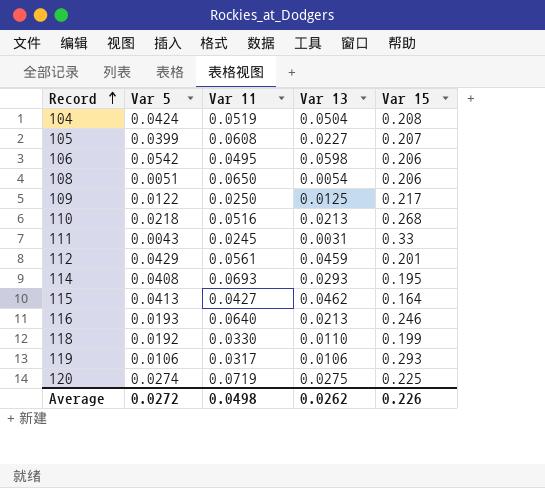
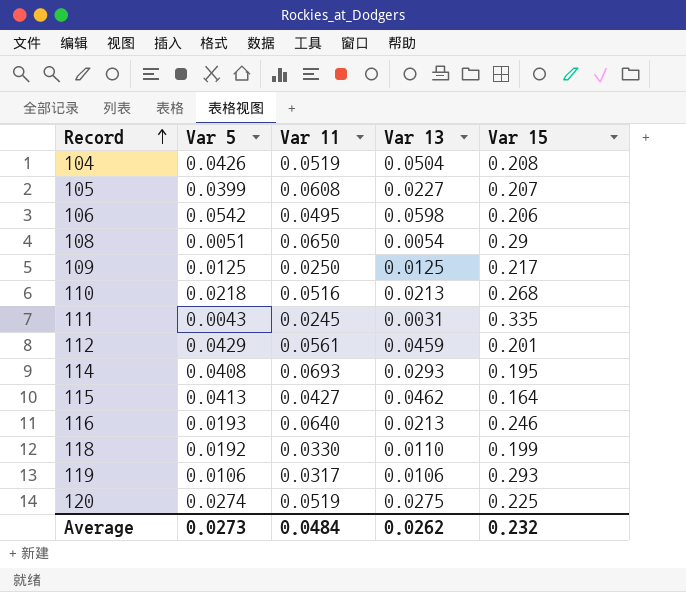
104 | Var 5: 0.0424 -> 0.0426
108 | Var 15: 0.206 -> 0.29
109 | Var 5: 0.0122 -> 0.0125
111 | Var 15: 0.33 -> 0.335
120 | Var 11: 0.0719 -> 0.0519
Average | Var 5: 0.0272 -> 0.0273
Average | Var 11: 0.0498 -> 0.0484
Average | Var 15: 0.226 -> 0.232

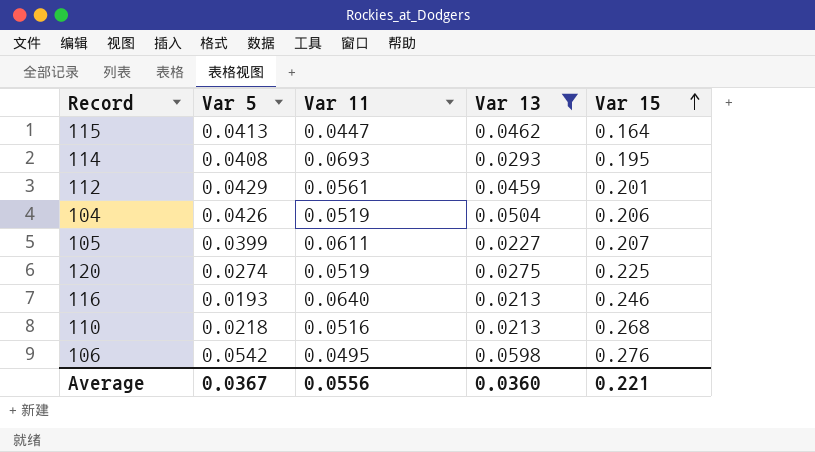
filter: none -> Var 13 >= 0.0213
row order: Record ascending -> Var 15 ascending
115 | Var 11: 0.0427 -> 0.0447
104 | Var 15: 0.208 -> 0.206
105 | Var 11: 0.0608 -> 0.0611
106 | Var 15: 0.206 -> 0.276
Average | Var 5: 0.0273 -> 0.0367
Average | Var 11: 0.0484 -> 0.0556
Average | Var 13: 0.0262 -> 0.0360
Average | Var 15: 0.232 -> 0.221

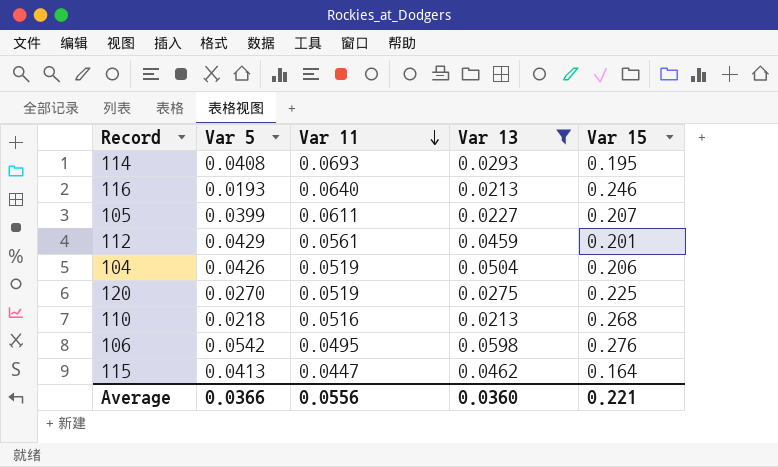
row order: Var 15 ascending -> Var 11 descending
120 | Var 5: 0.0274 -> 0.0270
Average | Var 5: 0.0367 -> 0.0366

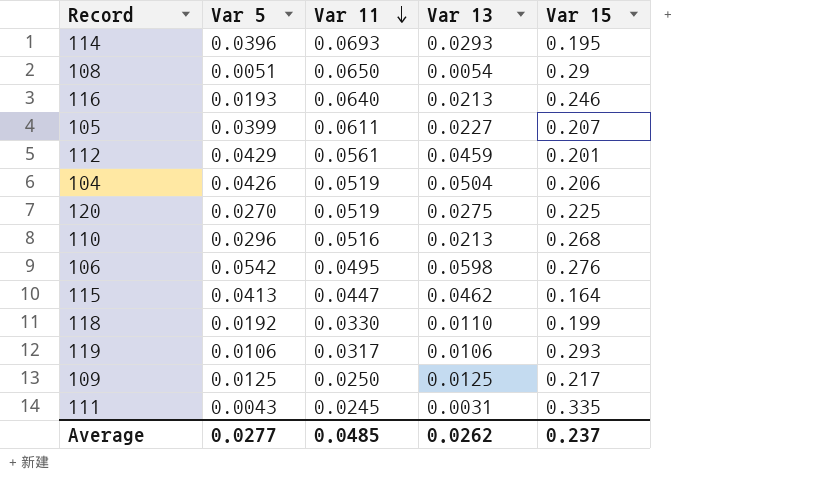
filter: Var 13 >= 0.0213 -> none
114 | Var 5: 0.0408 -> 0.0396
110 | Var 5: 0.0218 -> 0.0296
Average | Var 5: 0.0366 -> 0.0277
Average | Var 11: 0.0556 -> 0.0485
Average | Var 13: 0.0360 -> 0.0262
Average | Var 15: 0.221 -> 0.237

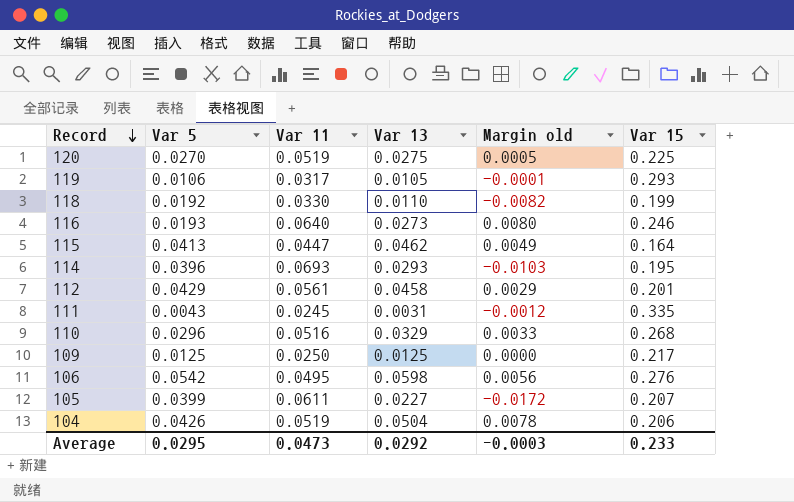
row order: Var 11 descending -> Record descending
column Margin old | formula: none -> [Var 13] - [Var 5]
row 108: 0.0051 | 0.0650 | 0.0054 | 0.29 -> none
119 | Var 13: 0.0106 -> 0.0105
116 | Var 13: 0.0213 -> 0.0273
112 | Var 13: 0.0459 -> 0.0458
110 | Var 13: 0.0213 -> 0.0329
Average | Var 5: 0.0277 -> 0.0295
Average | Var 11: 0.0485 -> 0.0473
Average | Var 13: 0.0262 -> 0.0292
Average | Var 15: 0.237 -> 0.233

